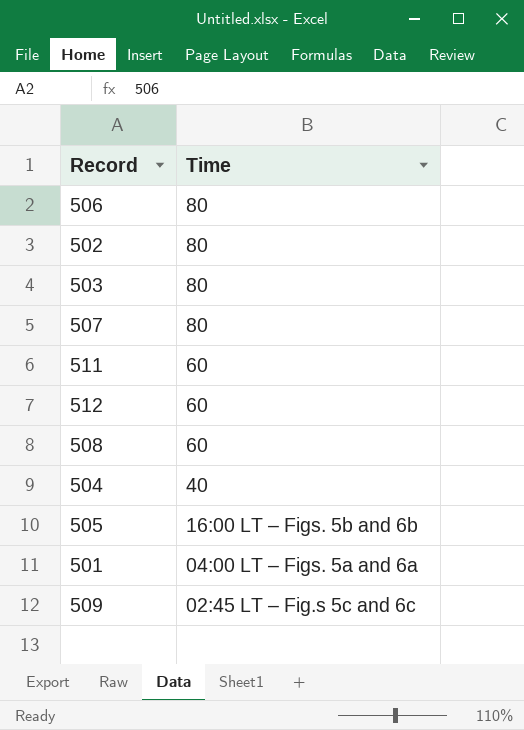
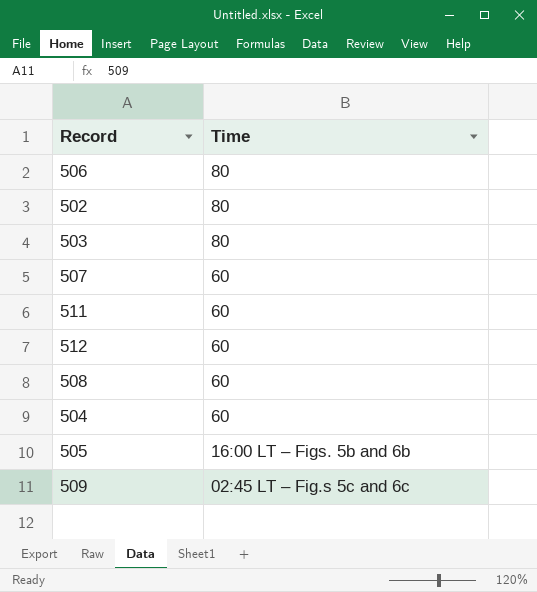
row 501: 04:00 LT – Figs. 5a and 6a -> none
507 | Time: 80 -> 60
504 | Time: 40 -> 60

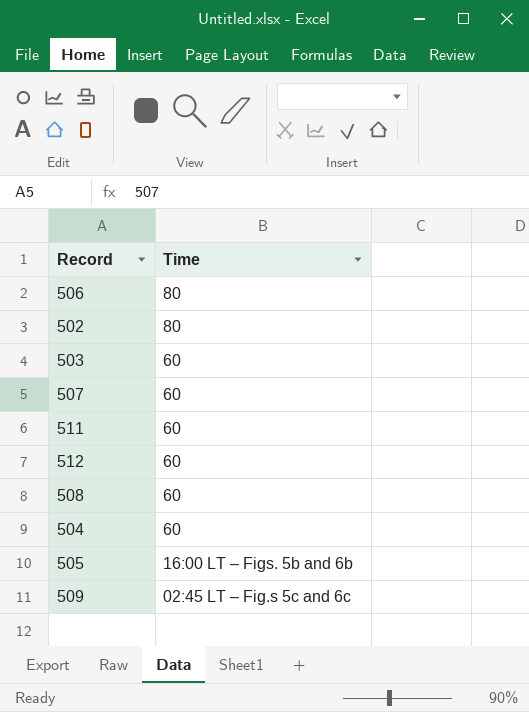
503 | Time: 80 -> 60

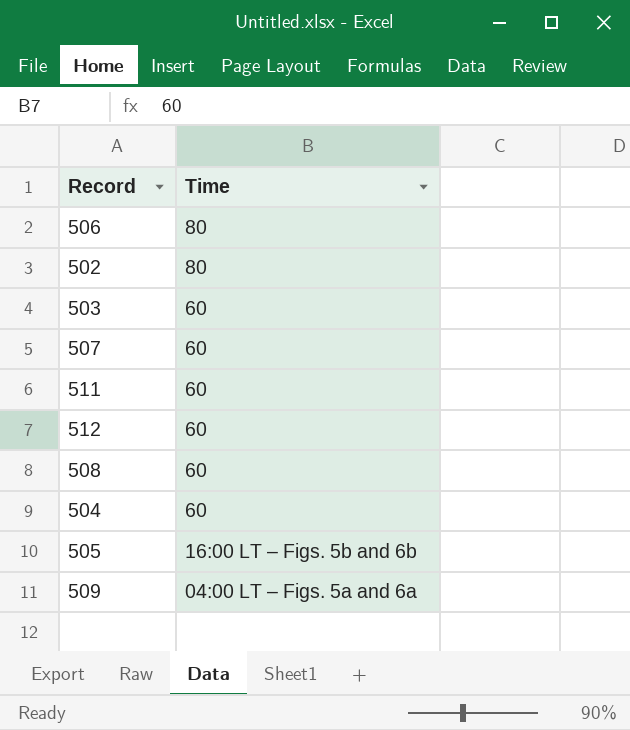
509 | Time: 02:45 LT – Fig.s 5c and 6c -> 04:00 LT – Figs. 5a and 6a

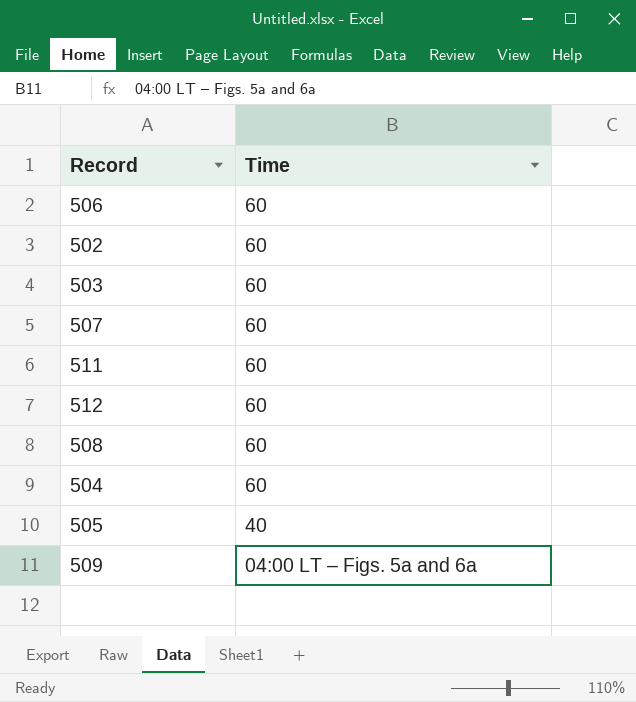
506 | Time: 80 -> 60
502 | Time: 80 -> 60
505 | Time: 16:00 LT – Figs. 5b and 6b -> 40

